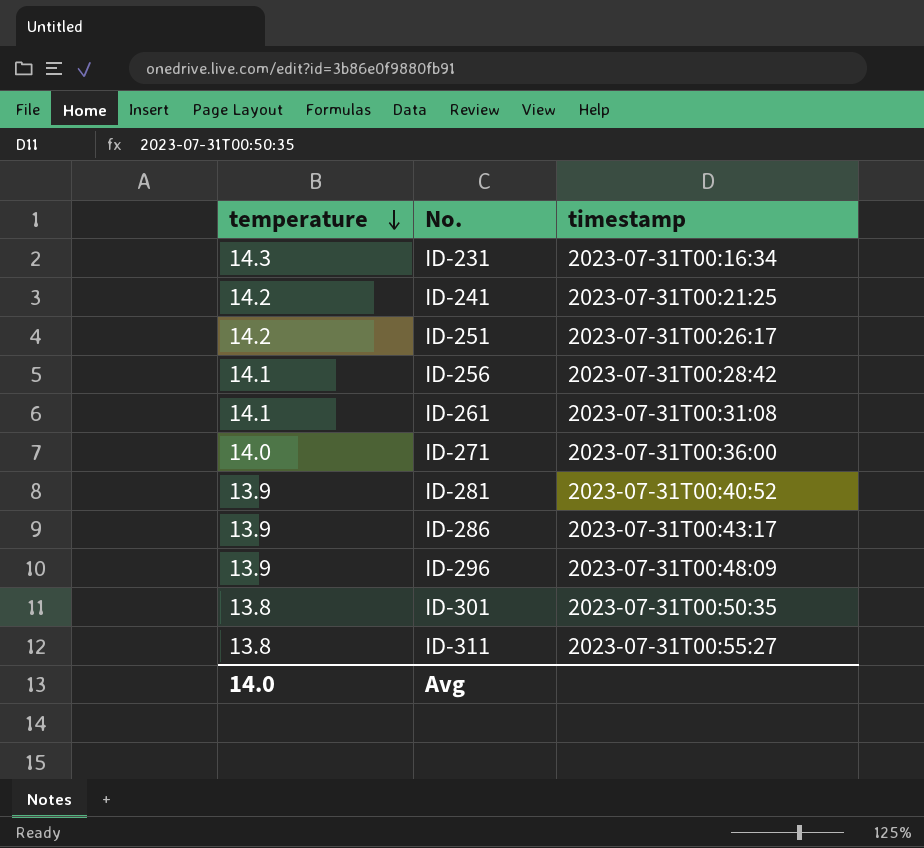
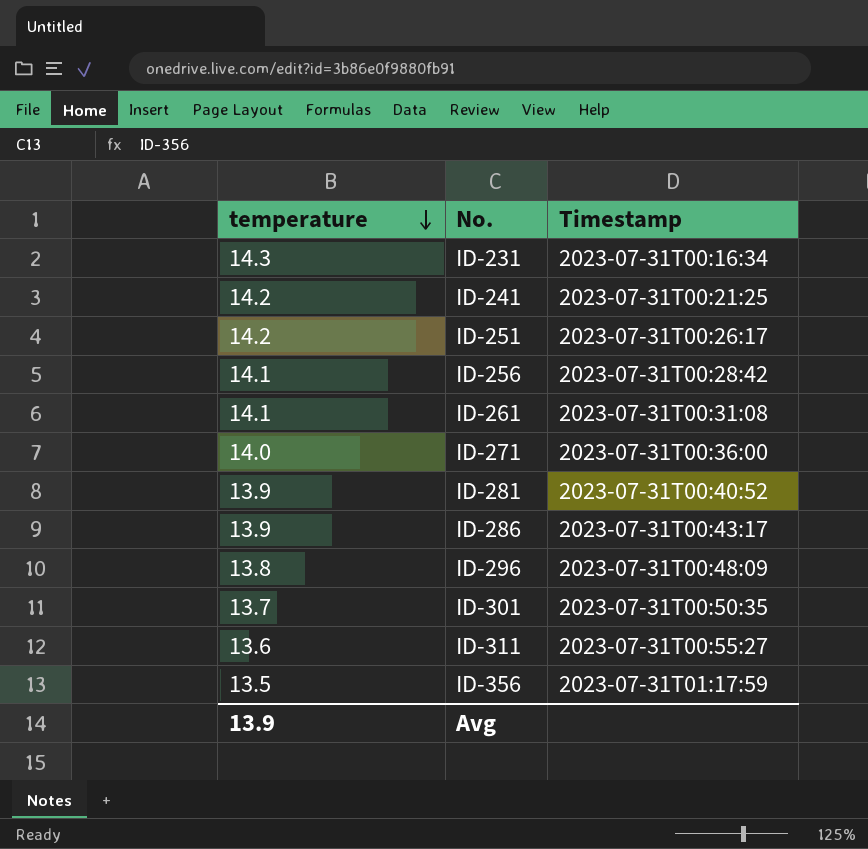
column name: timestamp -> Timestamp
ID-296 | temperature: 13.9 -> 13.8
ID-301 | temperature: 13.8 -> 13.7
ID-311 | temperature: 13.8 -> 13.6
row ID-356: none -> 13.5 | 2023-07-31T01:17:59
Avg | temperature: 14.0 -> 13.9

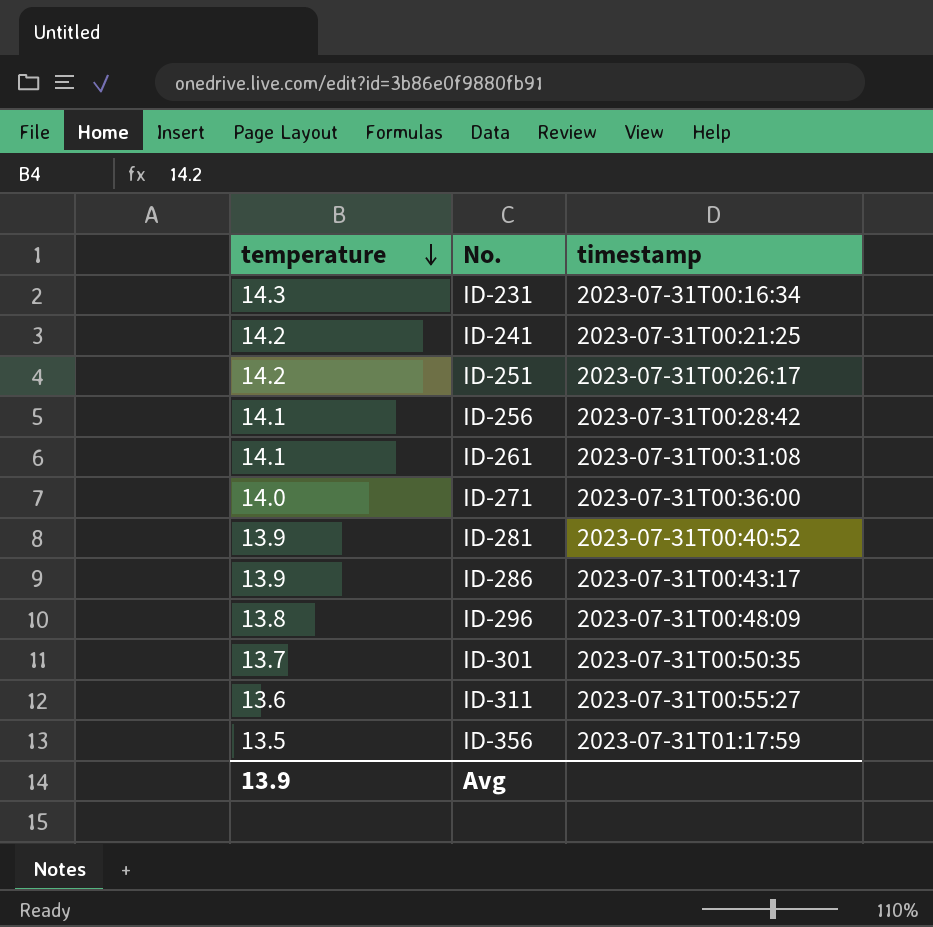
column name: Timestamp -> timestamp

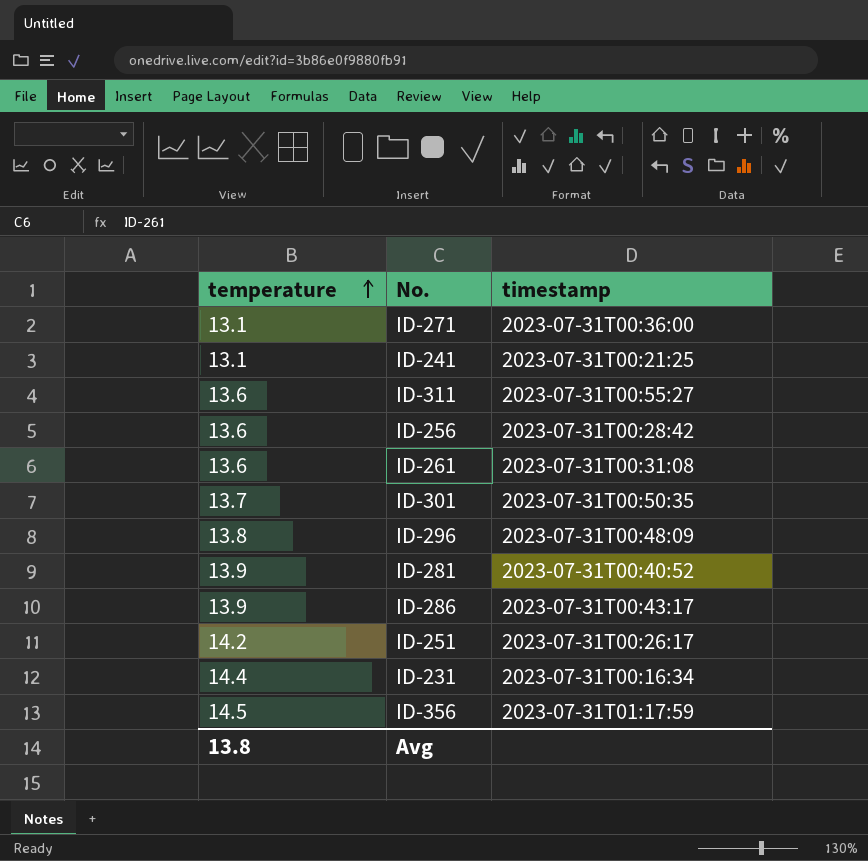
row order: temperature descending -> temperature ascending
ID-271 | temperature: 14.0 -> 13.1
ID-241 | temperature: 14.2 -> 13.1
ID-256 | temperature: 14.1 -> 13.6
ID-261 | temperature: 14.1 -> 13.6
ID-231 | temperature: 14.3 -> 14.4
ID-356 | temperature: 13.5 -> 14.5
Avg | temperature: 13.9 -> 13.8

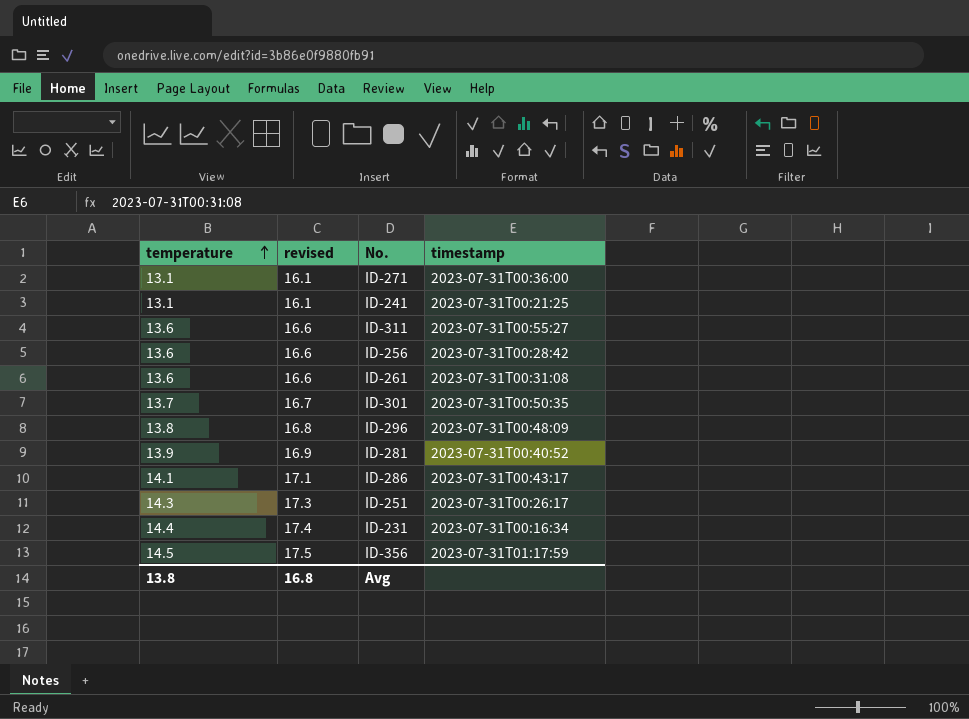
column revised | formula: none -> [temperature] + 3
ID-286 | temperature: 13.9 -> 14.1
ID-251 | temperature: 14.2 -> 14.3

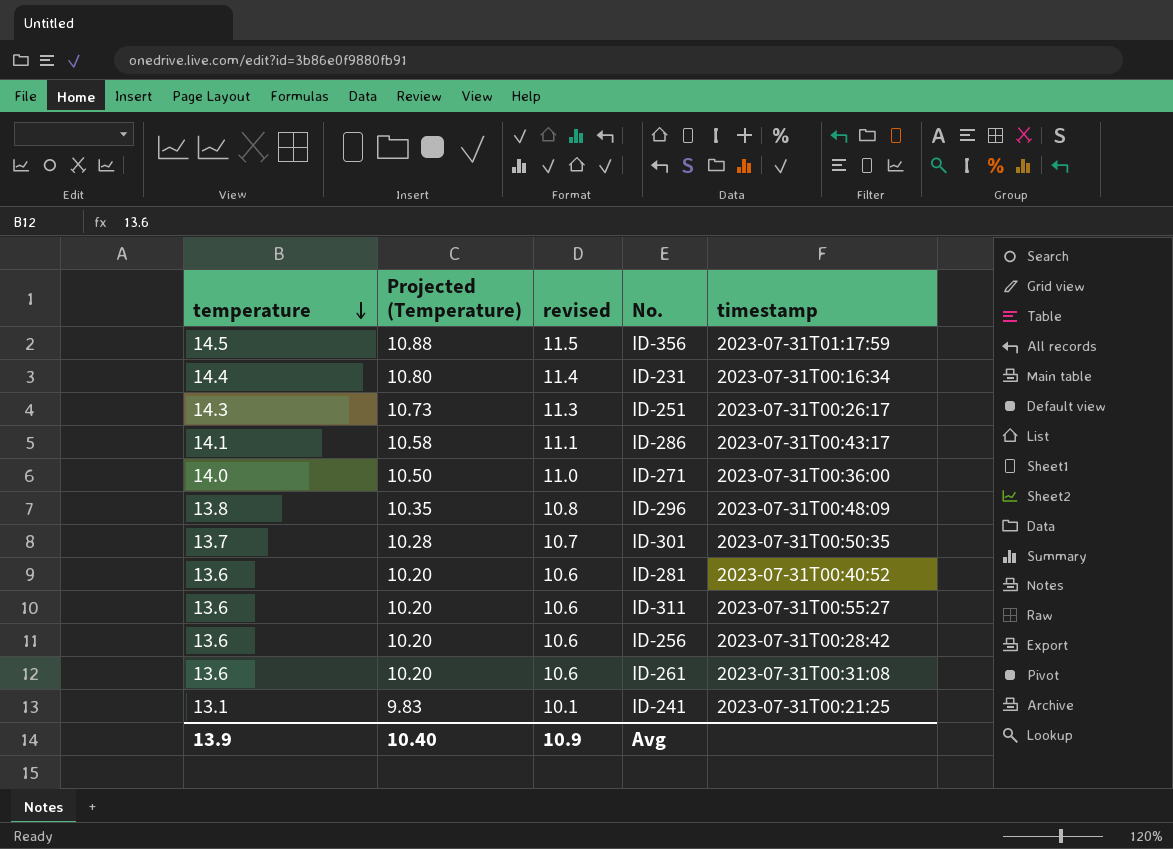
row order: temperature ascending -> temperature descending
column Projected (Temperature) | formula: none -> [temperature] * 0.75
column revised | formula: [temperature] + 3 -> [temperature] - 3
ID-271 | temperature: 13.1 -> 14.0
ID-281 | temperature: 13.9 -> 13.6
Avg | temperature: 13.8 -> 13.9
Avg | revised: 16.8 -> 10.9

